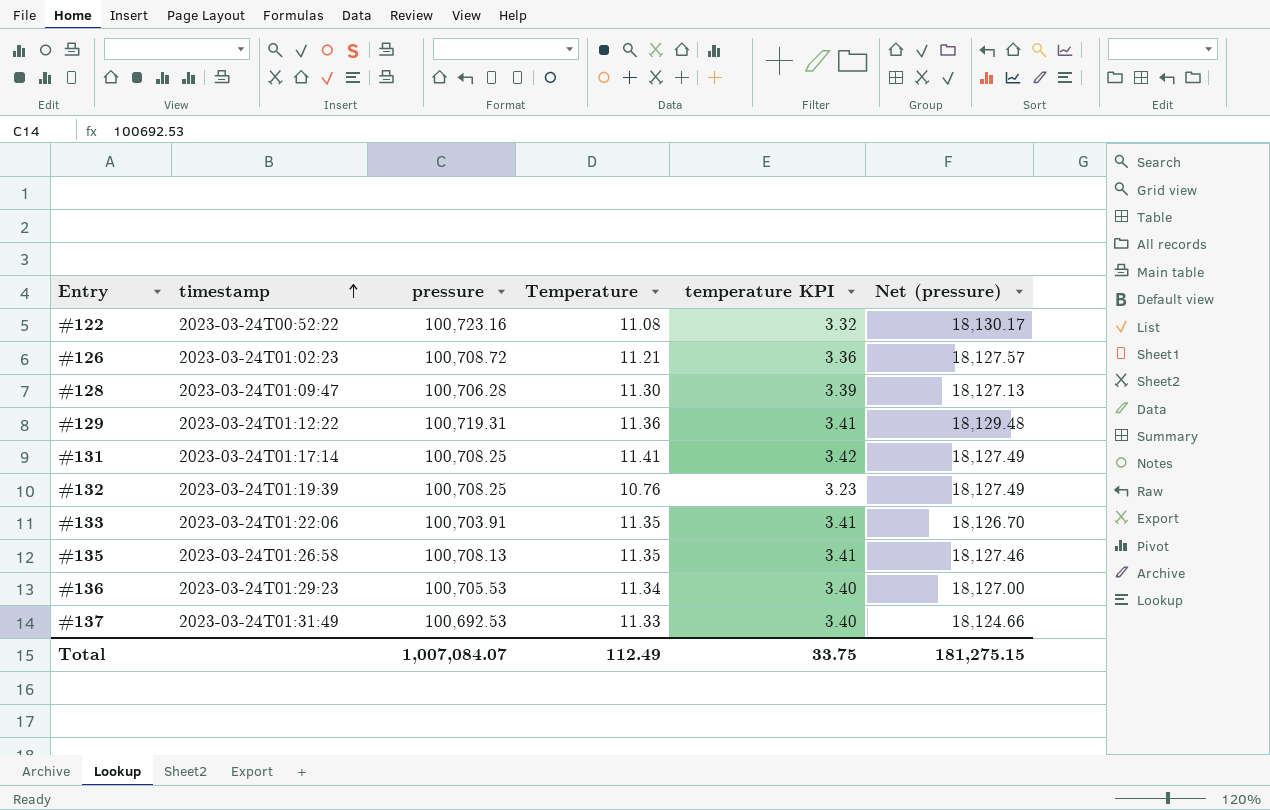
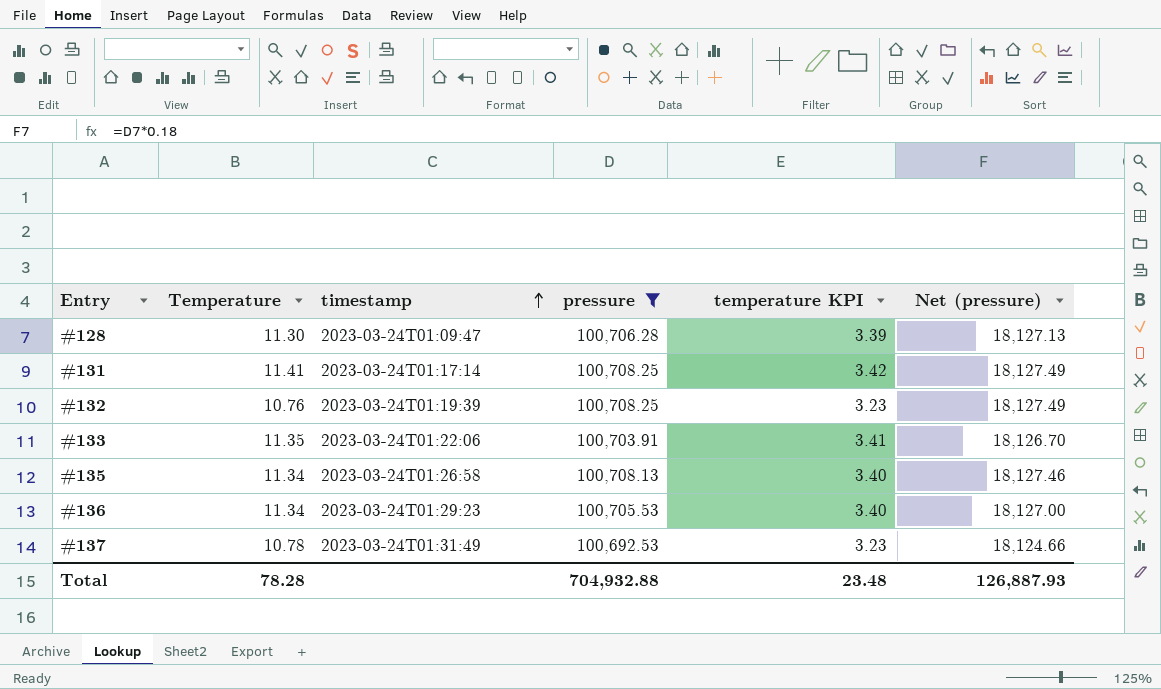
filter: none -> pressure <= 100,708.25
column Temperature | position: 4 -> 2
#135 | Temperature: 11.35 -> 11.34
#135 | temperature KPI: 3.41 -> 3.40
#137 | Temperature: 11.33 -> 10.78
#137 | temperature KPI: 3.40 -> 3.23
Total | Temperature: 112.49 -> 78.28
Total | pressure: 1,007,084.07 -> 704,932.88
Total | temperature KPI: 33.75 -> 23.48
Total | Net (pressure): 181,275.15 -> 126,887.93

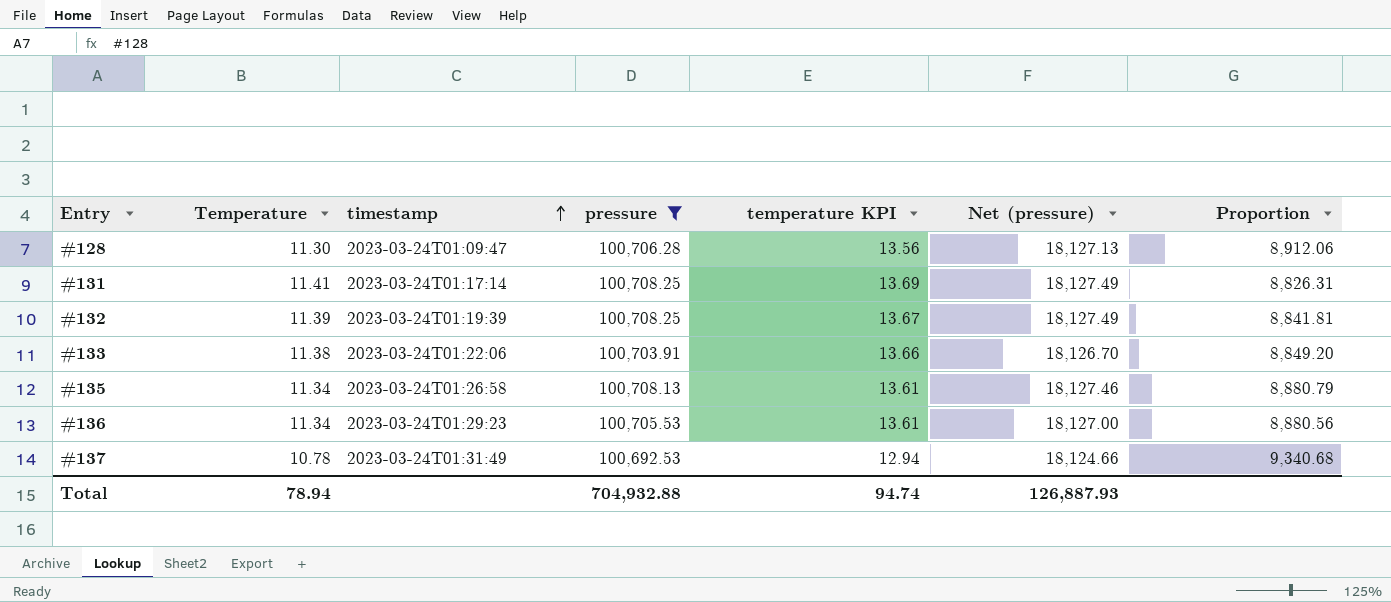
column temperature KPI | formula: [Temperature] * 0.3 -> [Temperature] * 1.2
column Proportion | formula: none -> [pressure] / [Temperature]
#132 | Temperature: 10.76 -> 11.39
#133 | Temperature: 11.35 -> 11.38
Total | Temperature: 78.28 -> 78.94
Total | temperature KPI: 23.48 -> 94.74

